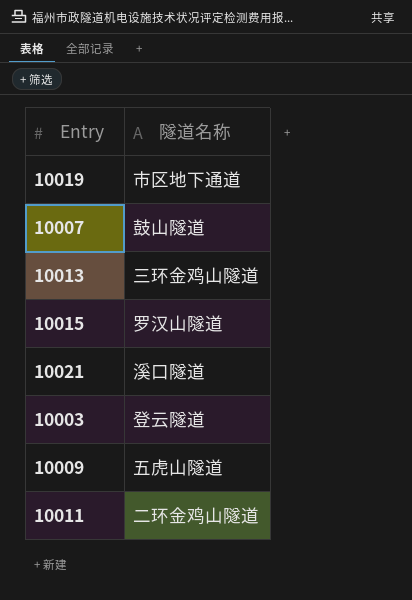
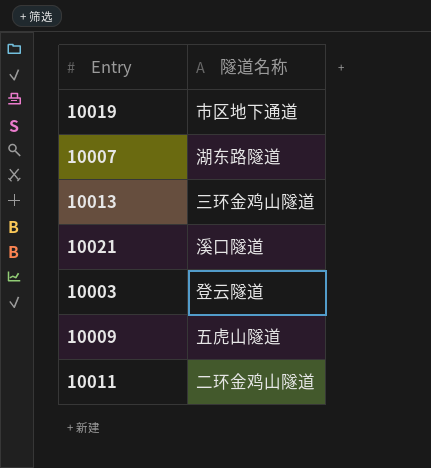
row 10015: 罗汉山隧道 -> none
10007 | 隧道名称: 鼓山隧道 -> 湖东路隧道

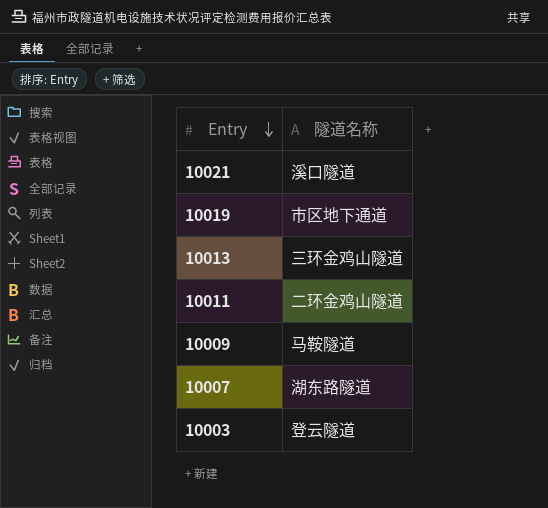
row order: none -> Entry descending
10009 | 隧道名称: 五虎山隧道 -> 马鞍隧道

